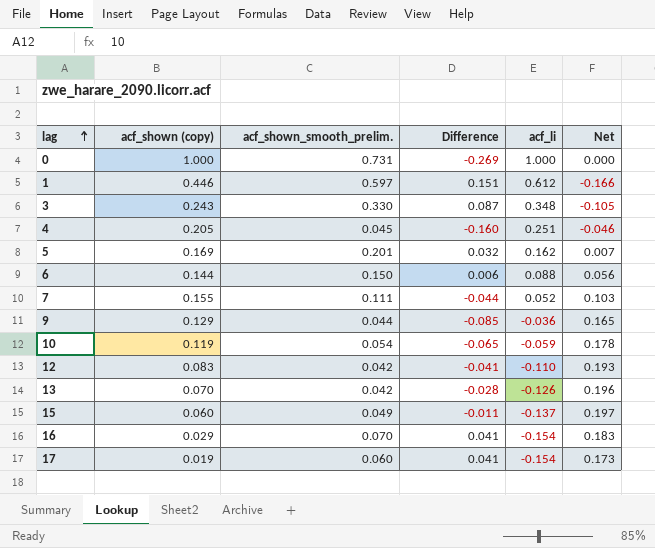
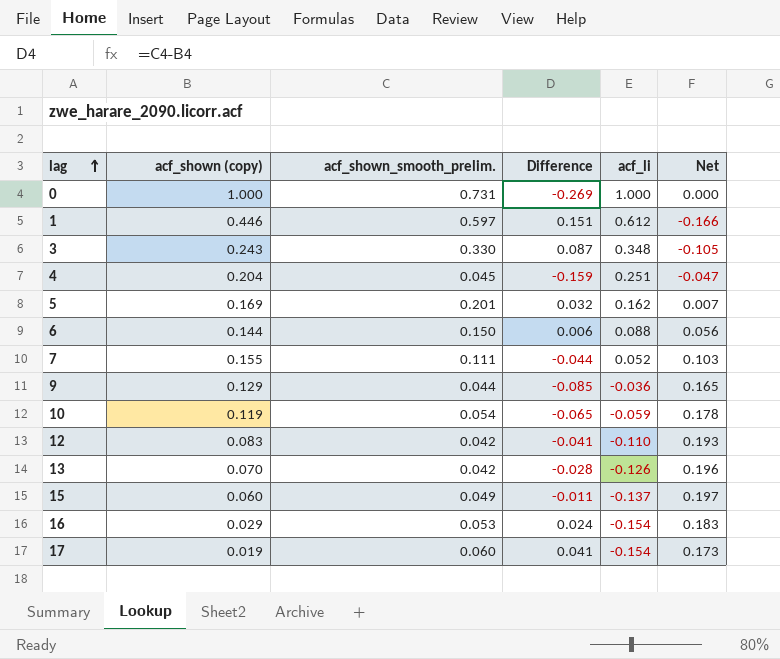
4 | acf_shown (copy): 0.205 -> 0.204
4 | Difference: -0.160 -> -0.159
4 | Net: -0.046 -> -0.047
16 | acf_shown_smooth_prelim.: 0.070 -> 0.053
16 | Difference: 0.041 -> 0.024

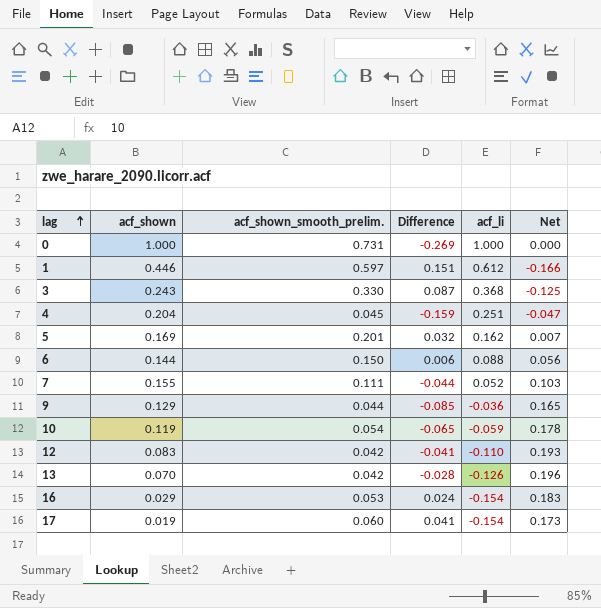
column name: acf_shown (copy) -> acf_shown
row 15: 0.060 | 0.049 | -0.011 | -0.137 | 0.197 -> none
3 | acf_li: 0.348 -> 0.368
3 | Net: -0.105 -> -0.125

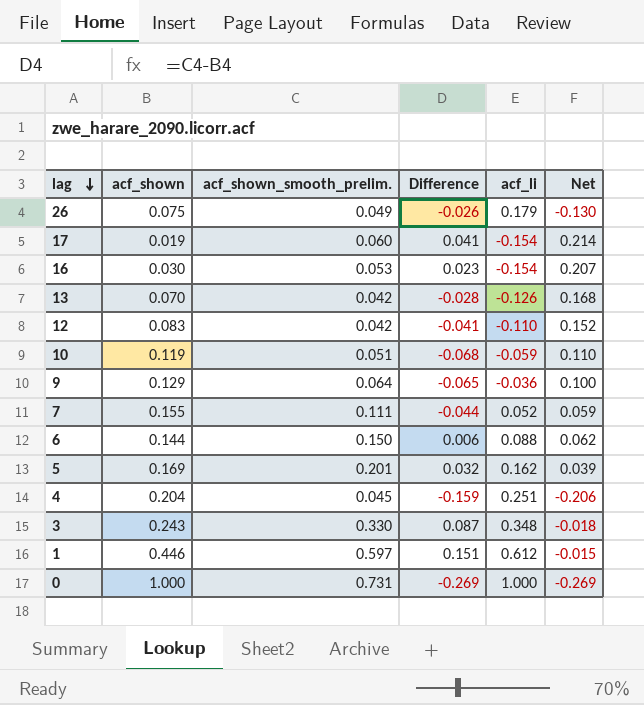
row order: lag ascending -> lag descending
column Net | formula: [acf_shown] - [acf_li] -> [acf_shown_smooth_prelim.] - [acf_li]
row 26: none -> 0.075 | 0.049 | -0.026 | 0.179 | -0.130
16 | acf_shown: 0.029 -> 0.030
16 | Difference: 0.024 -> 0.023
10 | acf_shown_smooth_prelim.: 0.054 -> 0.051
10 | Difference: -0.065 -> -0.068
9 | acf_shown_smooth_prelim.: 0.044 -> 0.064
9 | Difference: -0.085 -> -0.065
3 | acf_li: 0.368 -> 0.348

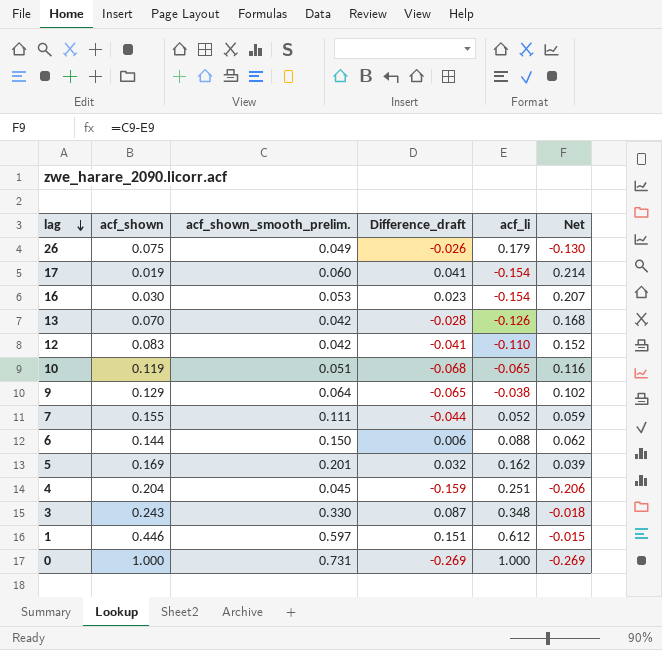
column name: Difference -> Difference_draft
10 | acf_li: -0.059 -> -0.065
10 | Net: 0.110 -> 0.116
9 | acf_li: -0.036 -> -0.038
9 | Net: 0.100 -> 0.102

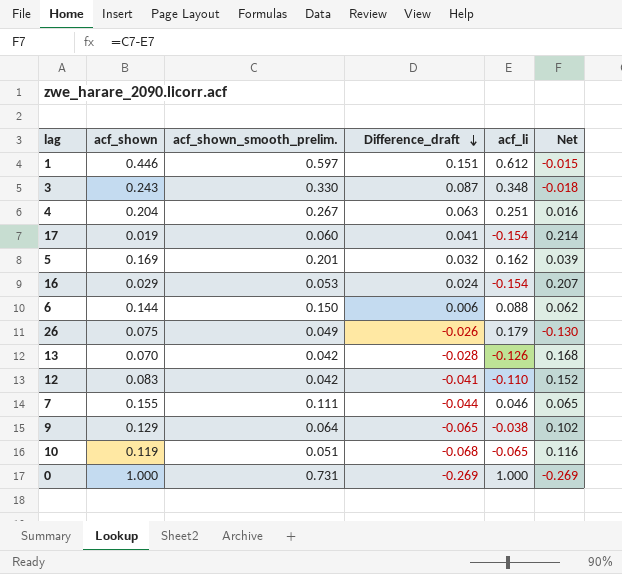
row order: lag descending -> Difference_draft descending
4 | acf_shown_smooth_prelim.: 0.045 -> 0.267
4 | Difference_draft: -0.159 -> 0.063
4 | Net: -0.206 -> 0.016
16 | acf_shown: 0.030 -> 0.029
16 | Difference_draft: 0.023 -> 0.024
7 | acf_li: 0.052 -> 0.046
7 | Net: 0.059 -> 0.065

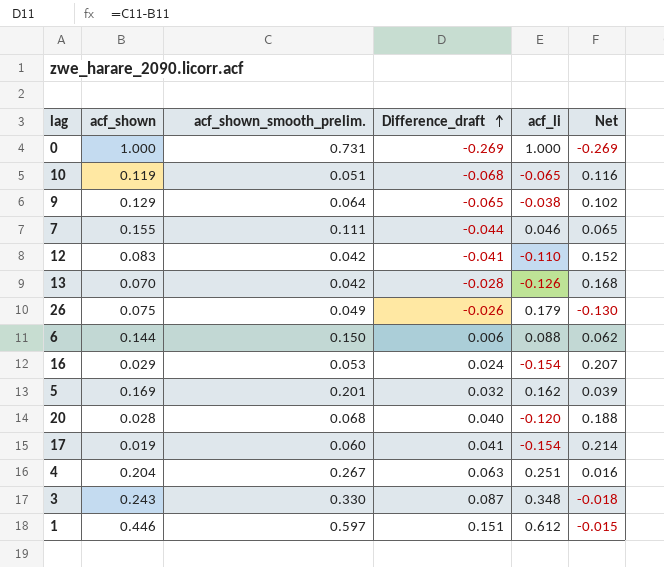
row order: Difference_draft descending -> Difference_draft ascending
row 20: none -> 0.028 | 0.068 | 0.040 | -0.120 | 0.188

